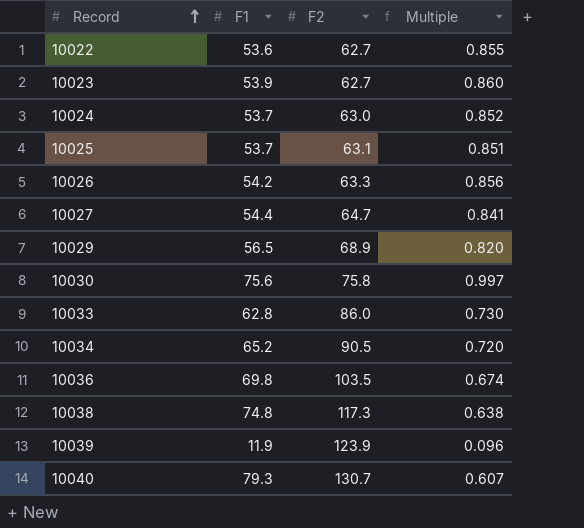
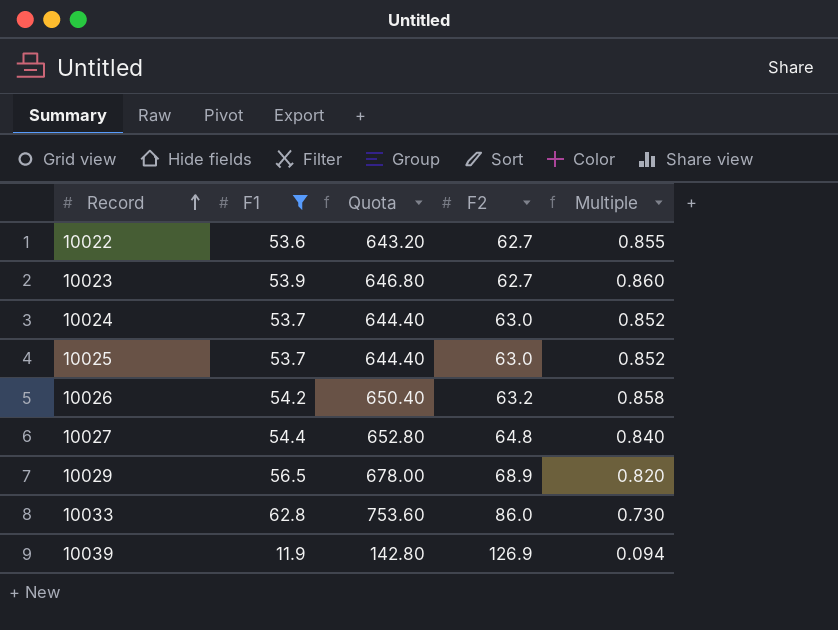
filter: none -> F1 <= 62.8
column Quota | formula: none -> [F1] * 12
10025 | F2: 63.1 -> 63.0
10025 | Multiple: 0.851 -> 0.852
10026 | F2: 63.3 -> 63.2
10026 | Multiple: 0.856 -> 0.858
10027 | F2: 64.7 -> 64.8
10027 | Multiple: 0.841 -> 0.840
10039 | F2: 123.9 -> 126.9
10039 | Multiple: 0.096 -> 0.094

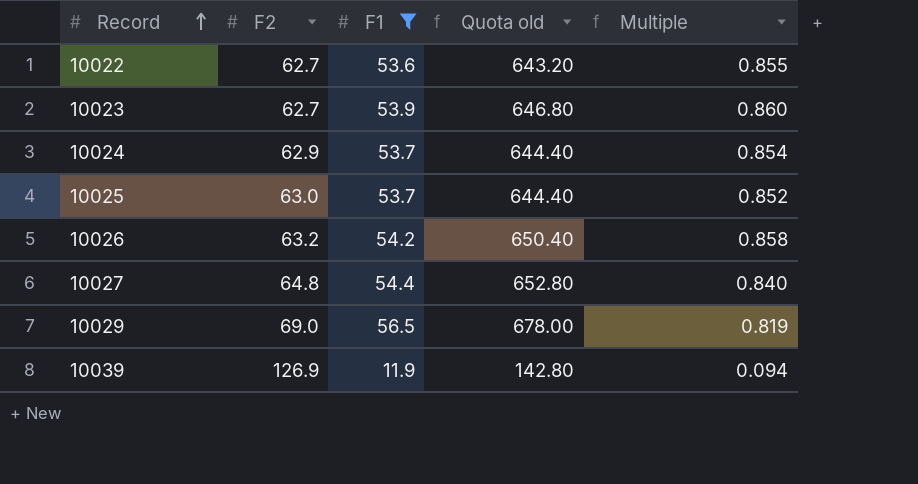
column F2 | position: 4 -> 2
column name: Quota -> Quota old
row 10033: 62.8 | 753.60 | 86.0 | 0.730 -> none
10024 | F2: 63.0 -> 62.9
10024 | Multiple: 0.852 -> 0.854
10029 | F2: 68.9 -> 69.0
10029 | Multiple: 0.820 -> 0.819

